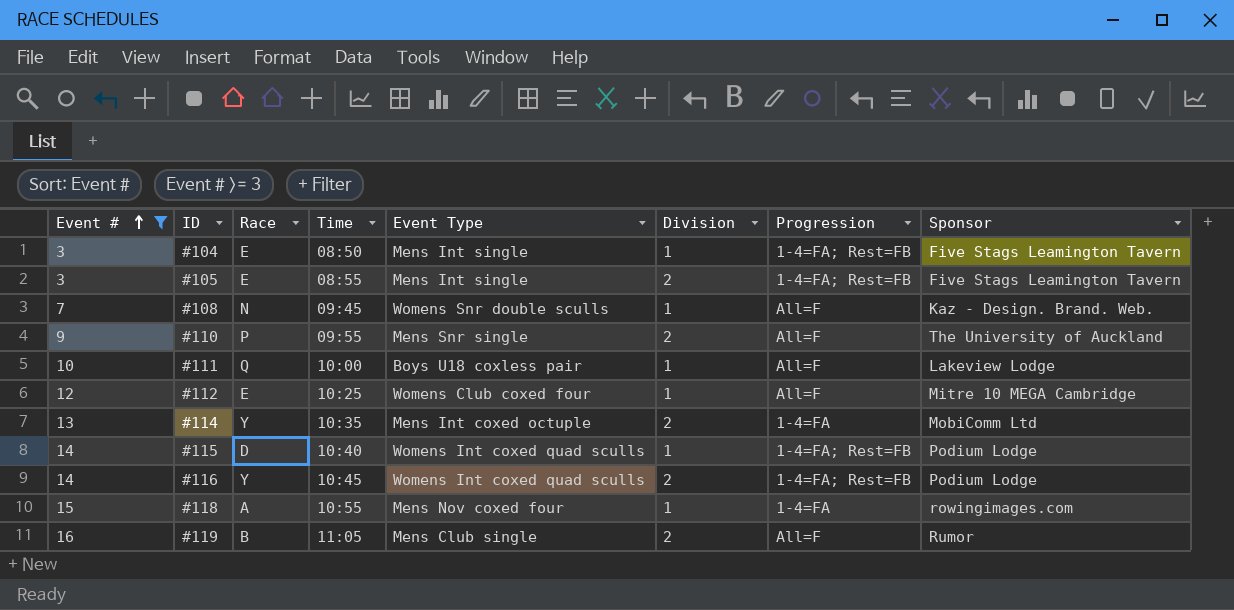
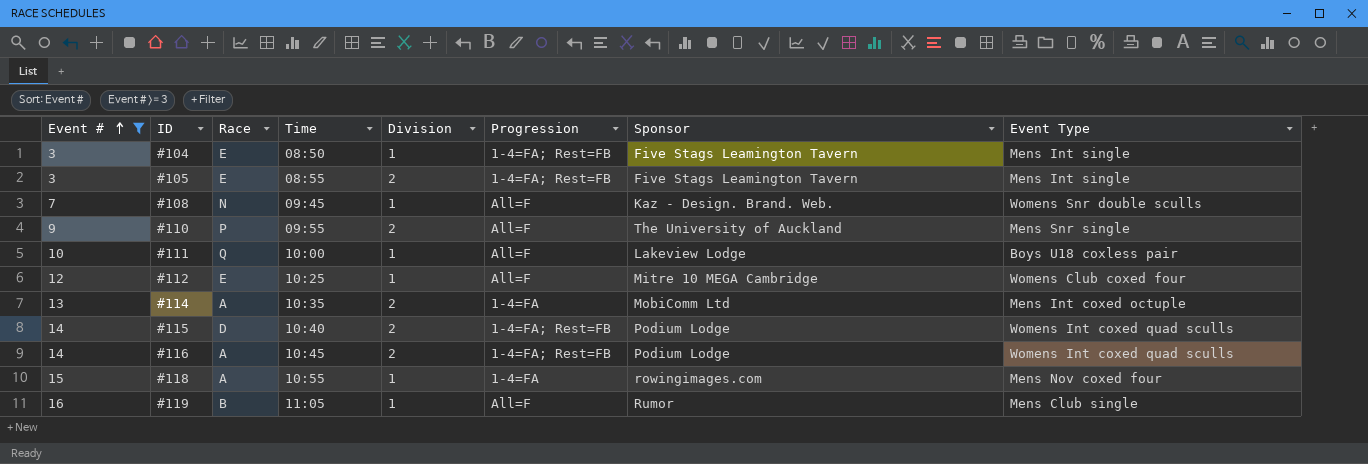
column Event Type | position: 5 -> 8
#114 | Race: Y -> A
#115 | Division: 1 -> 2
#116 | Race: Y -> A
#119 | Division: 2 -> 1

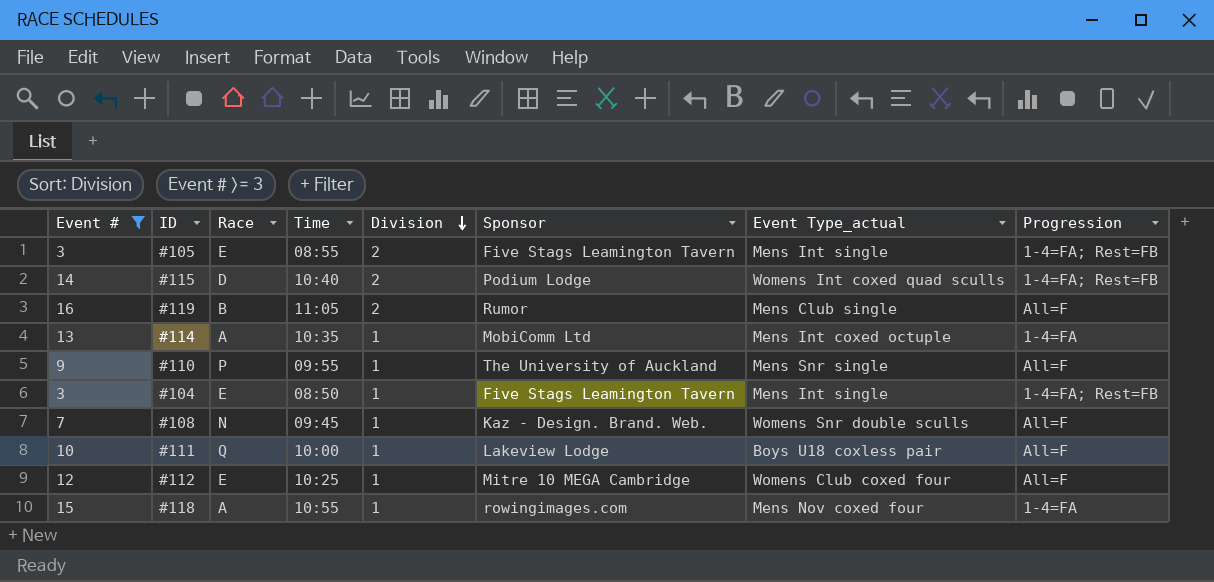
row order: Event # ascending -> Division descending
column name: Event Type -> Event Type_actual
column Progression | position: 6 -> 8
row #116: 14 | A | 10:45 | 2 | 1-4=FA; Rest=FB | Podium Lodge | Womens Int coxed quad sculls -> none
#119 | Division: 1 -> 2
#114 | Division: 2 -> 1
#110 | Division: 2 -> 1

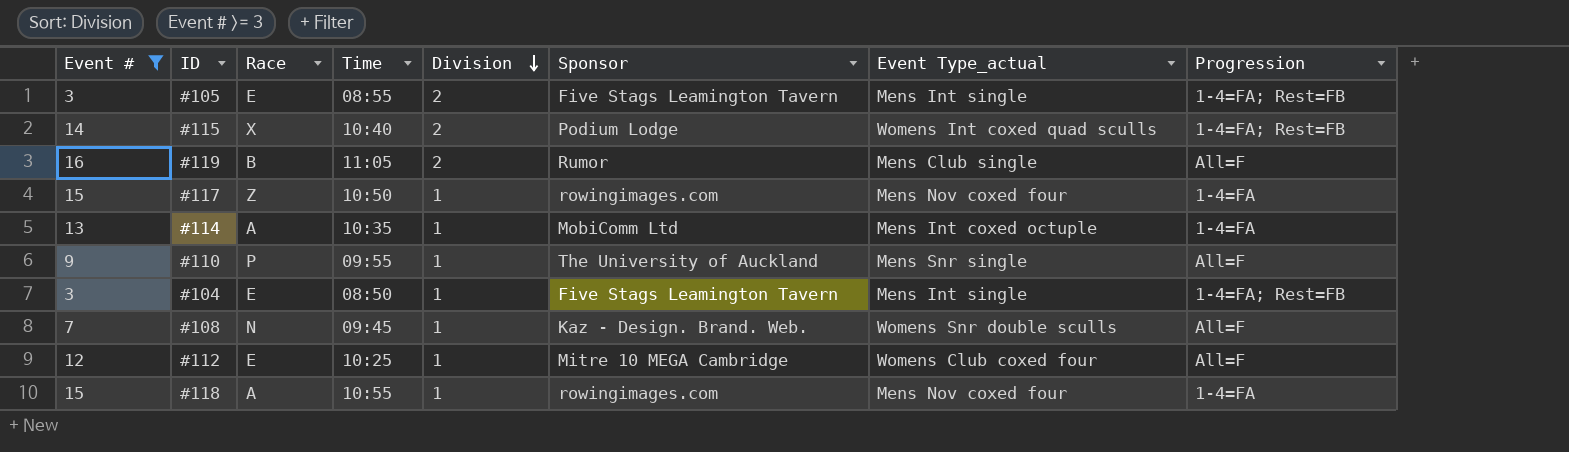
row #111: 10 | Q | 10:00 | 1 | Lakeview Lodge | Boys U18 coxless pair | All=F -> none
#115 | Race: D -> X
row #117: none -> 15 | Z | 10:50 | 1 | rowingimages.com | Mens Nov coxed four | 1-4=FA

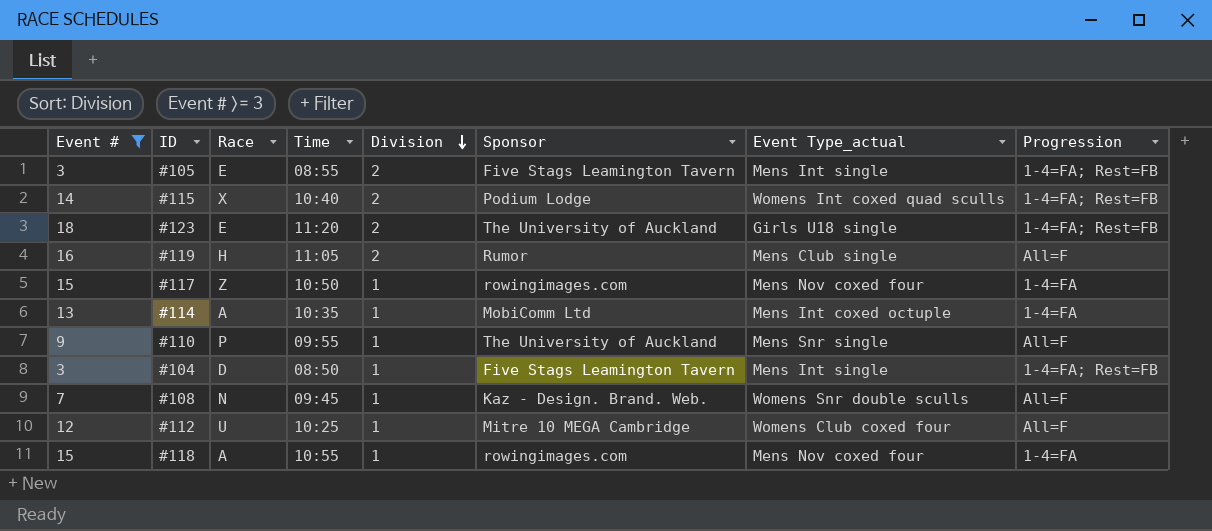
row #123: none -> 18 | E | 11:20 | 2 | The University of Auckland | Girls U18 single | 1-4=FA; Rest=FB
#119 | Race: B -> H
#104 | Race: E -> D
#112 | Race: E -> U

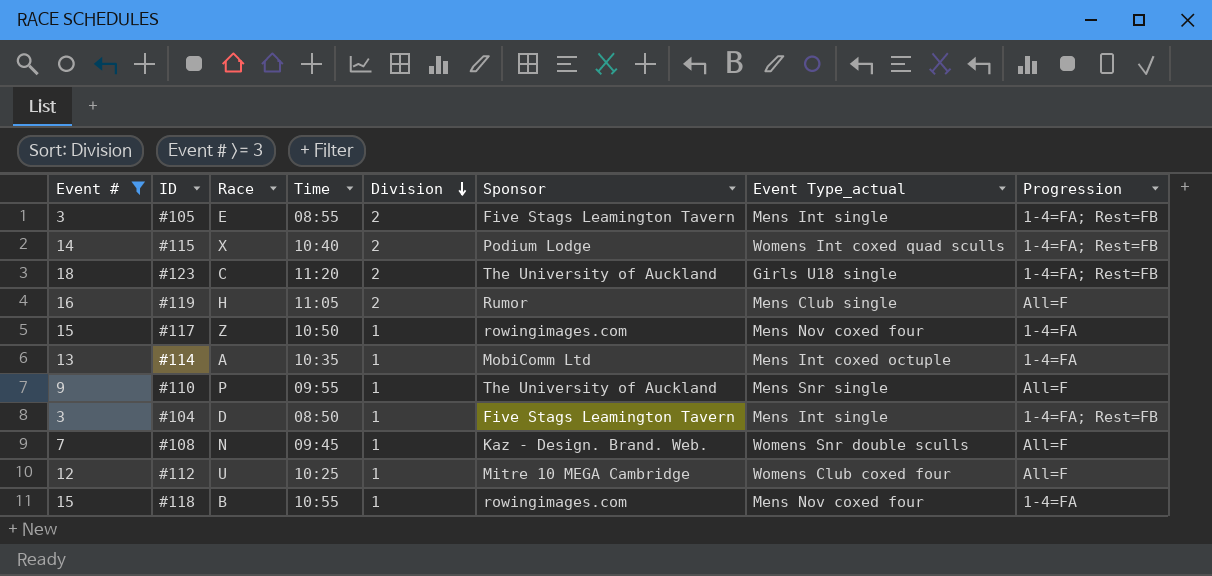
#123 | Race: E -> C
#118 | Race: A -> B

